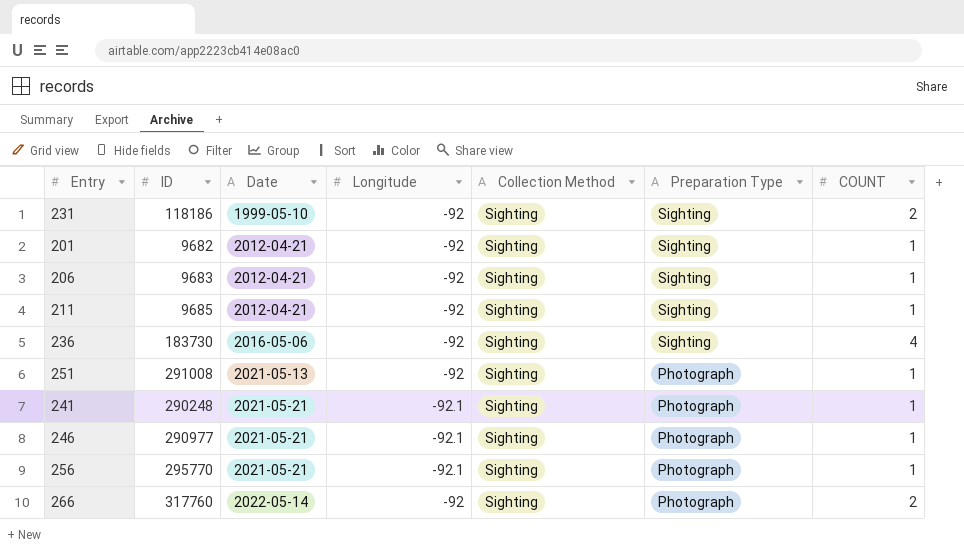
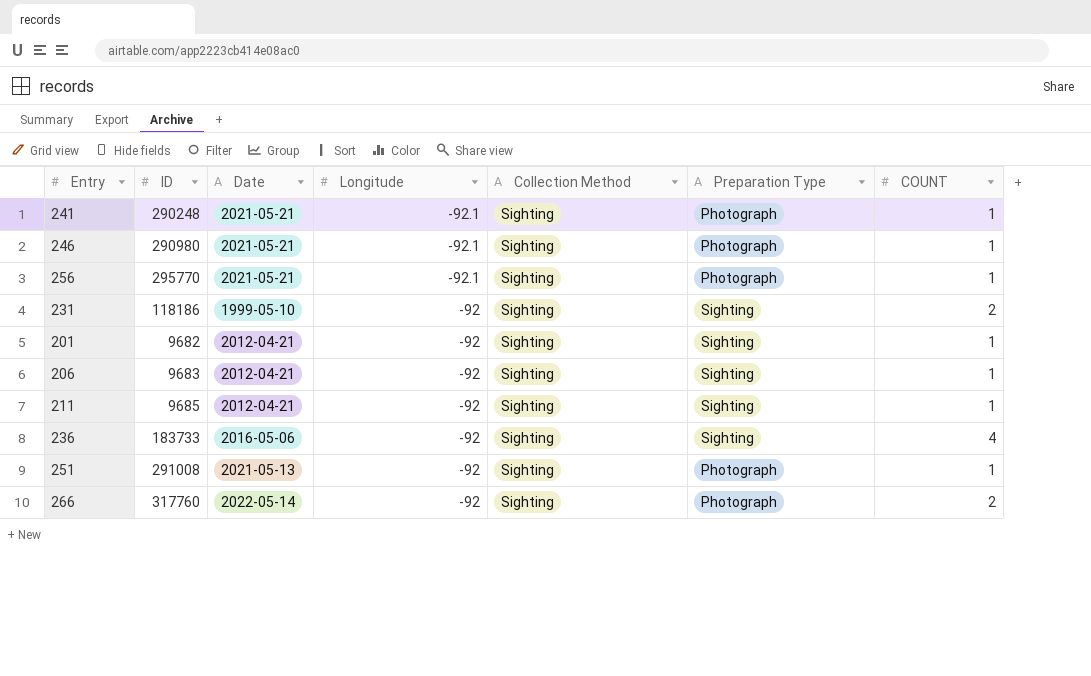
row order: Date ascending -> Longitude ascending
246 | ID: 290977 -> 290980
236 | ID: 183730 -> 183733

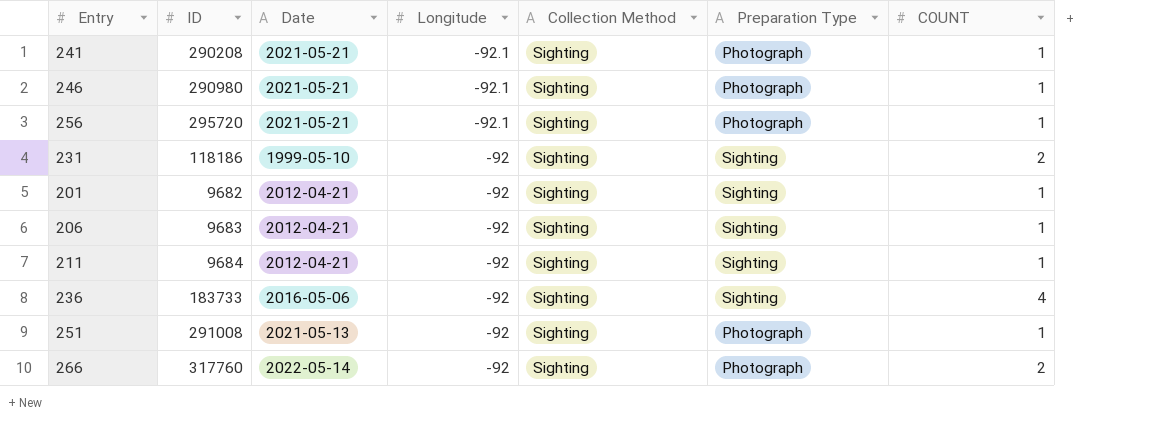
241 | ID: 290248 -> 290208
256 | ID: 295770 -> 295720
211 | ID: 9685 -> 9684

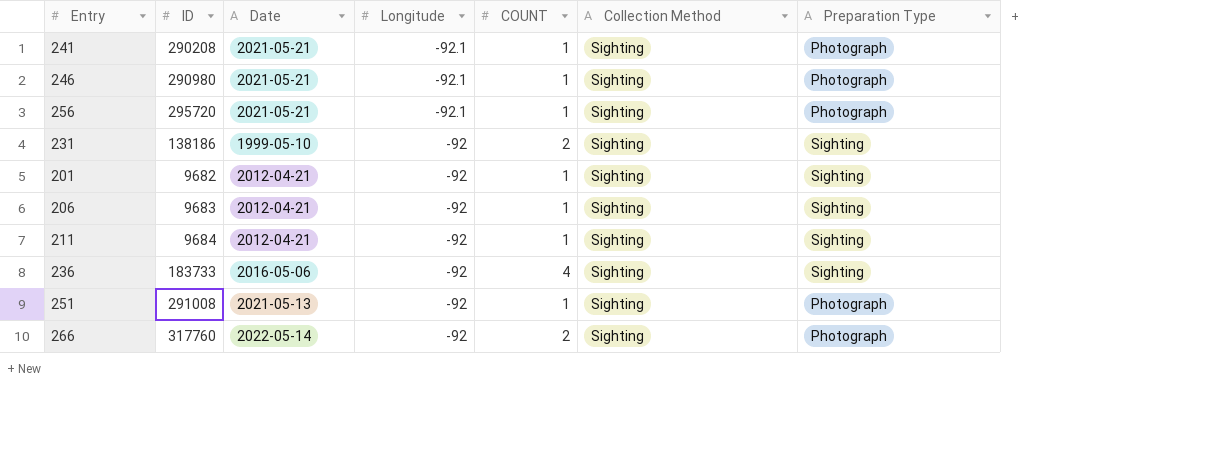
column COUNT | position: 7 -> 5
231 | ID: 118186 -> 138186

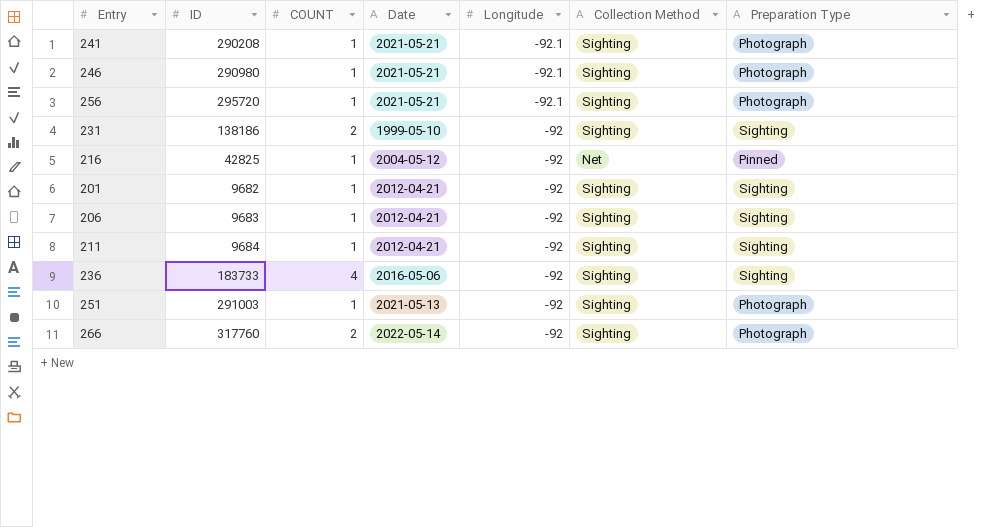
column COUNT | position: 5 -> 3
row 216: none -> 42825 | 1 | 2004-05-12 | -92 | Net | Pinned
251 | ID: 291008 -> 291003

